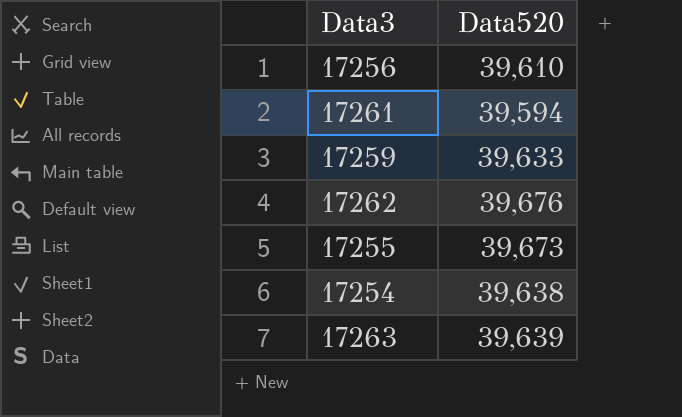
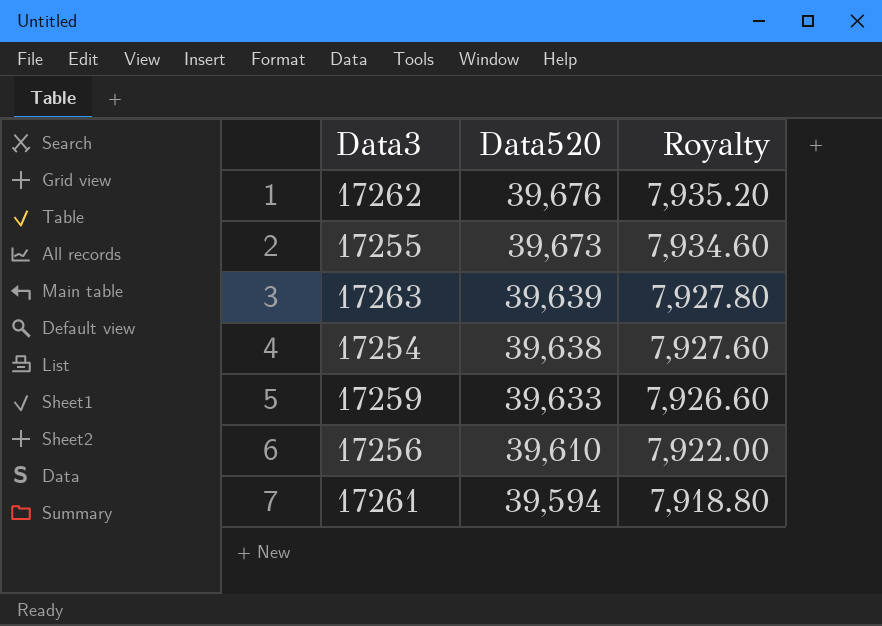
row order: none -> Data520 descending
column Royalty | formula: none -> [Data520] * 0.2

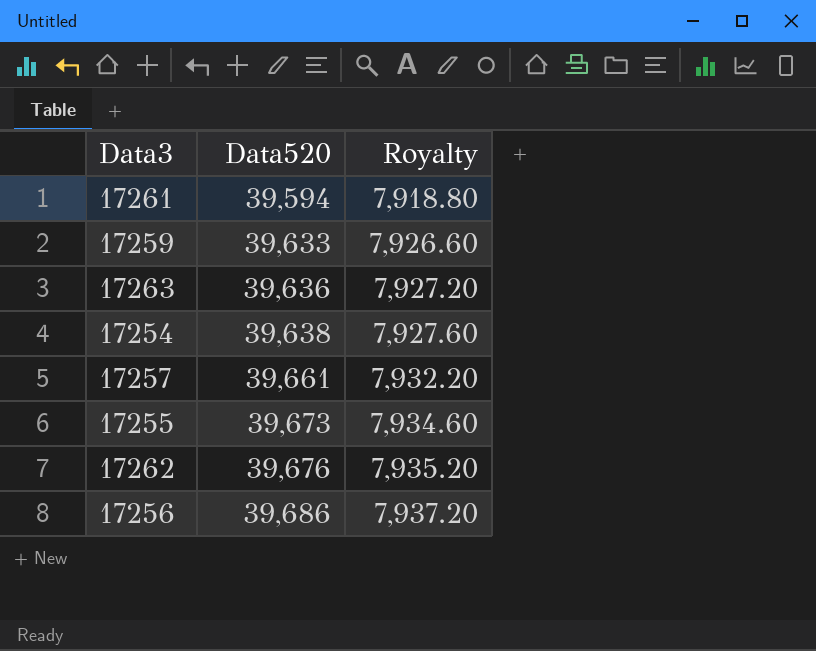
row order: Data520 descending -> Data520 ascending
17263 | Data520: 39,639 -> 39,636
17263 | Royalty: 7,927.80 -> 7,927.20
row 17257: none -> 39,661 | 7,932.20
17256 | Data520: 39,610 -> 39,686
17256 | Royalty: 7,922.00 -> 7,937.20

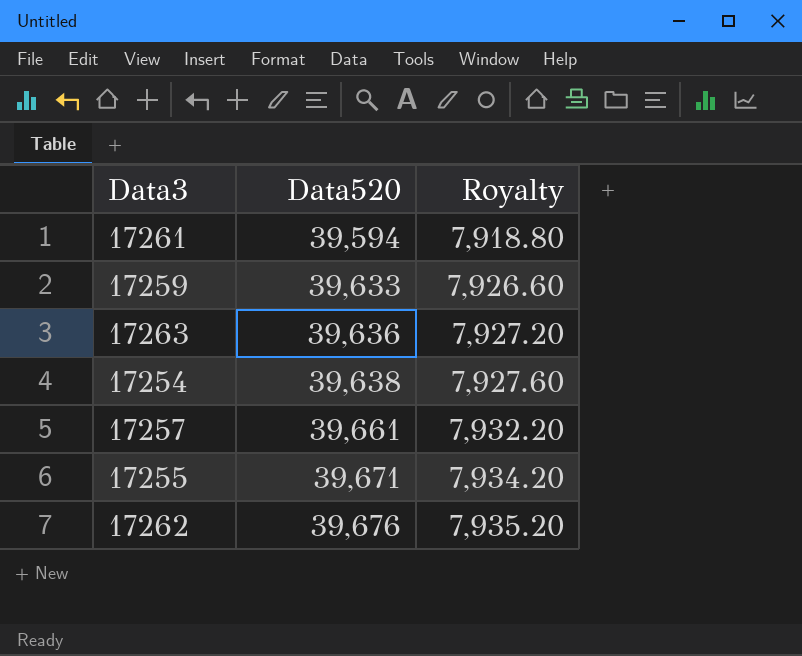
row 17256: 39,686 | 7,937.20 -> none
17255 | Data520: 39,673 -> 39,671
17255 | Royalty: 7,934.60 -> 7,934.20

